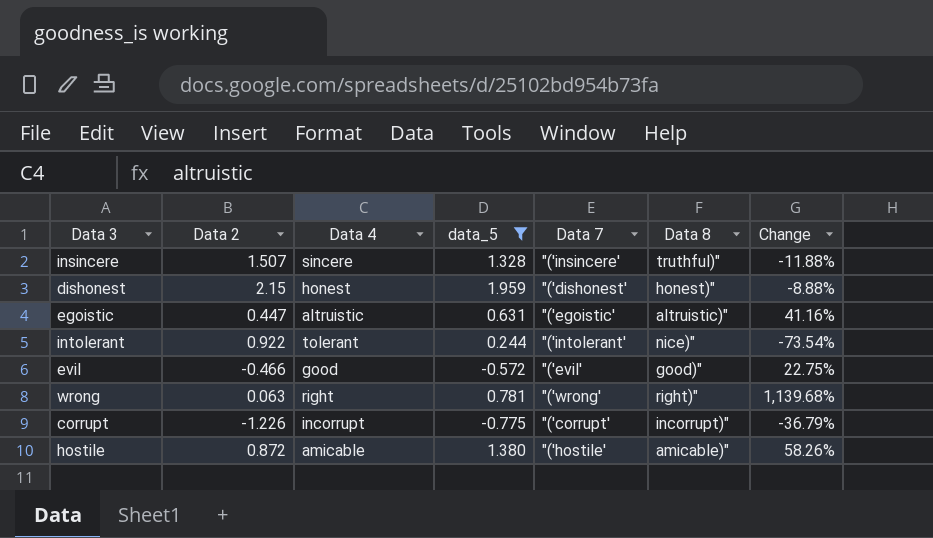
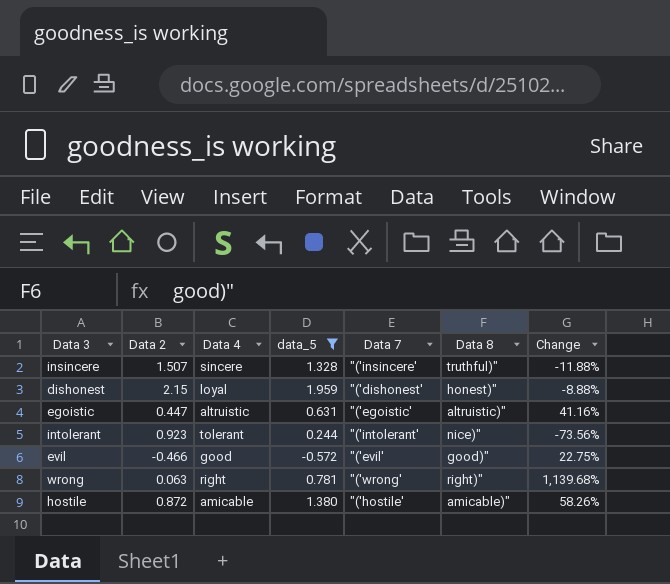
row corrupt: -1.226 | incorrupt | -0.775 | "('corrupt' | incorrupt)" | -36.79% -> none
dishonest | Data 4: honest -> loyal
intolerant | Data 2: 0.922 -> 0.923
intolerant | Change: -73.54% -> -73.56%

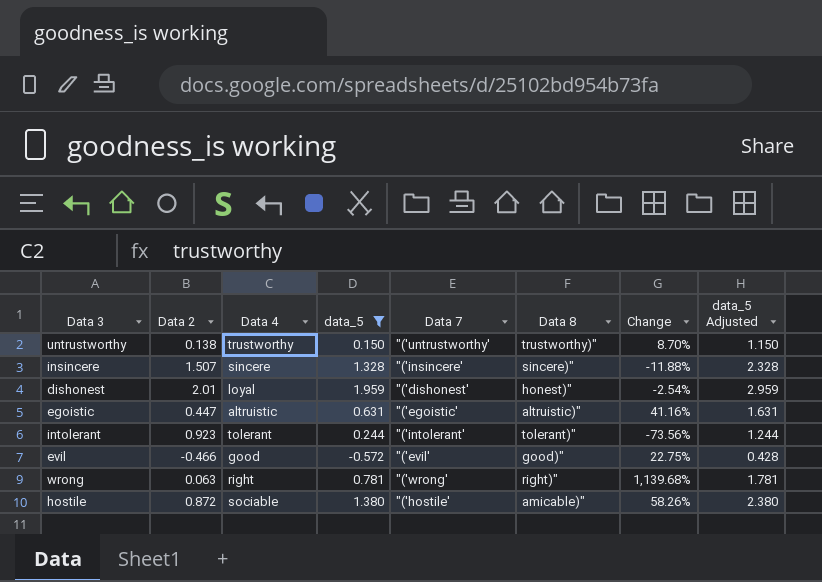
column data_5 Adjusted | formula: none -> [data_5] + 1
row untrustworthy: none -> 0.138 | trustworthy | 0.150 | "('untrustworthy' | trustworthy)" | 8.70% | 1.150
insincere | Data 8: truthful)" -> sincere)"
dishonest | Data 2: 2.15 -> 2.01
dishonest | Change: -8.88% -> -2.54%
intolerant | Data 8: nice)" -> tolerant)"
hostile | Data 4: amicable -> sociable

